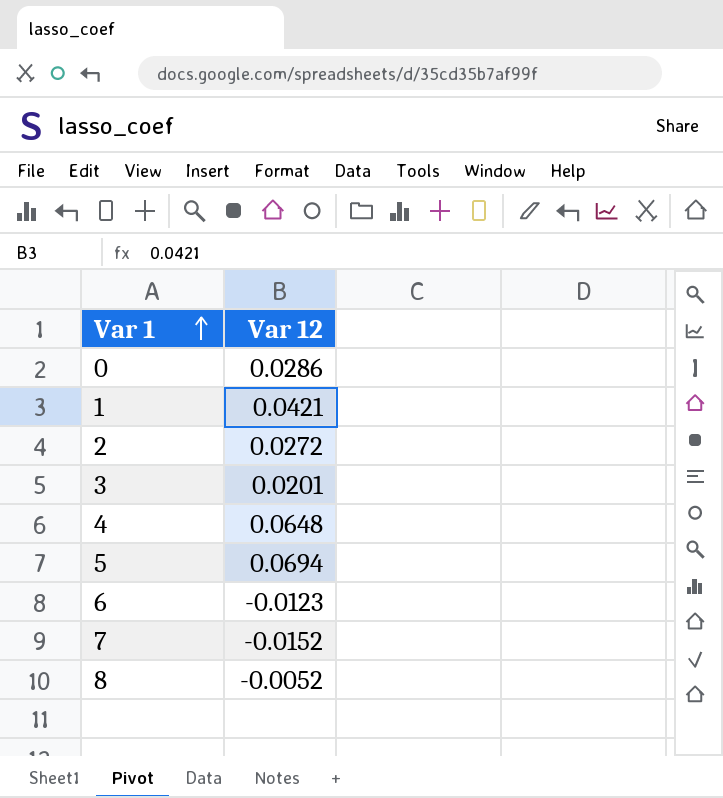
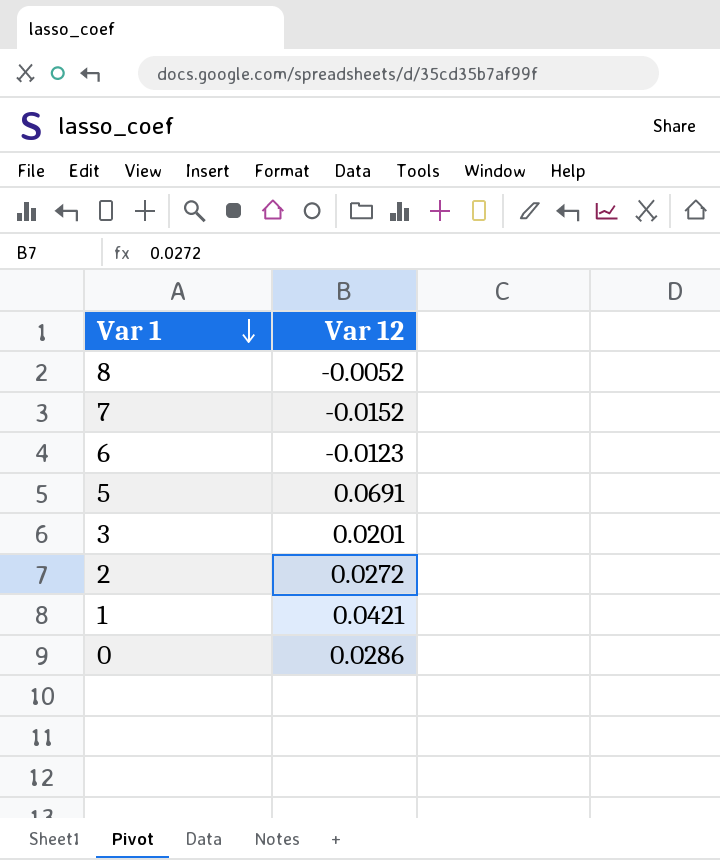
row order: Var 1 ascending -> Var 1 descending
row 4: 0.0648 -> none
5 | Var 12: 0.0694 -> 0.0691

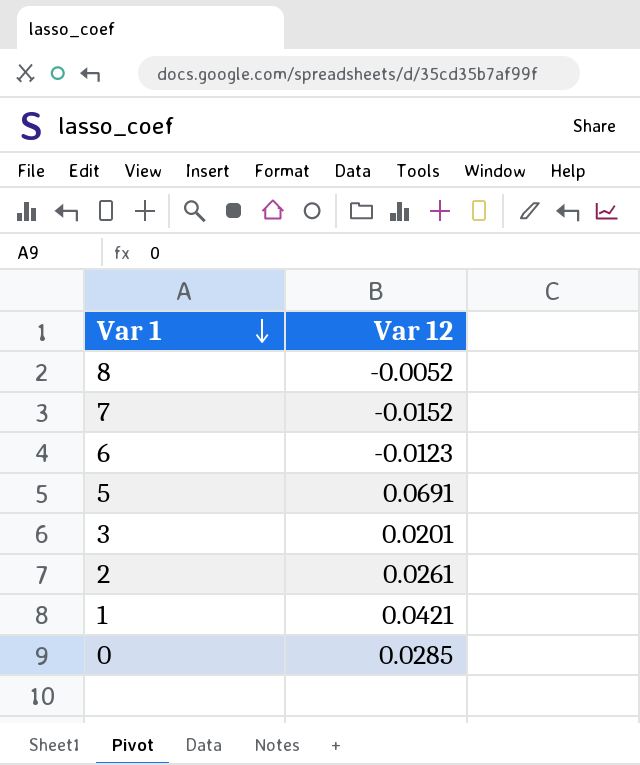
2 | Var 12: 0.0272 -> 0.0261
0 | Var 12: 0.0286 -> 0.0285

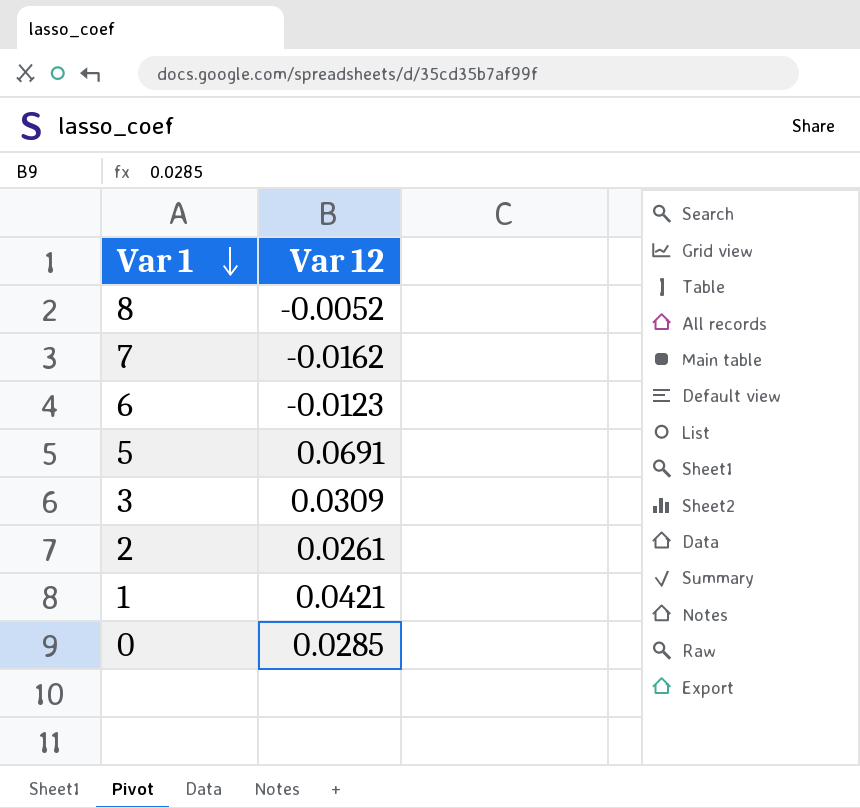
7 | Var 12: -0.0152 -> -0.0162
3 | Var 12: 0.0201 -> 0.0309

